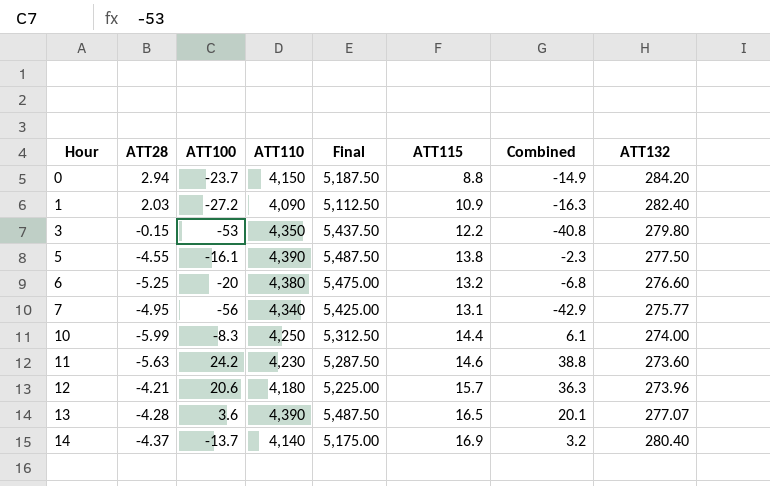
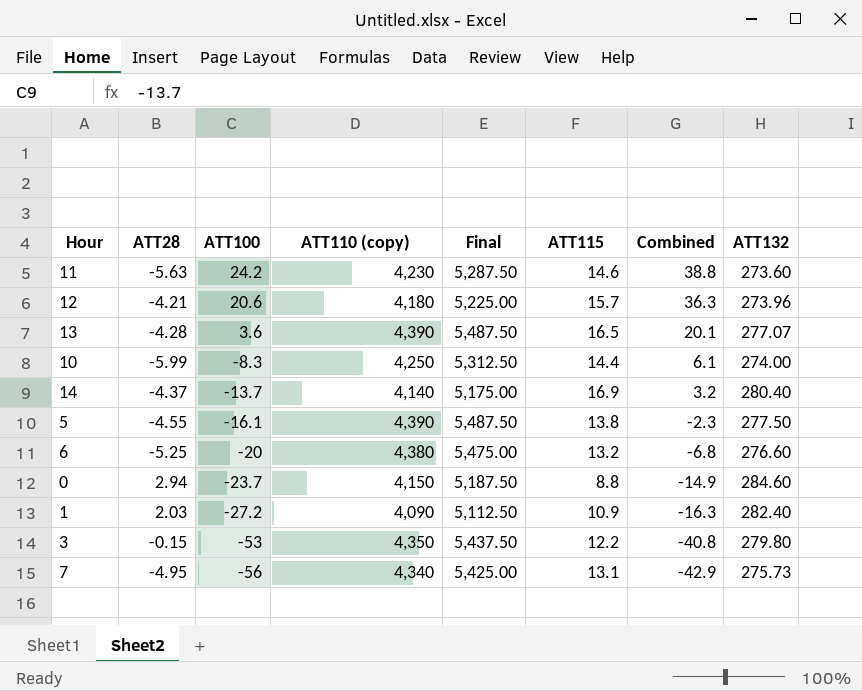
row order: Hour ascending -> ATT100 descending
column name: ATT110 -> ATT110 (copy)
0 | ATT132: 284.20 -> 284.60
7 | ATT132: 275.77 -> 275.73

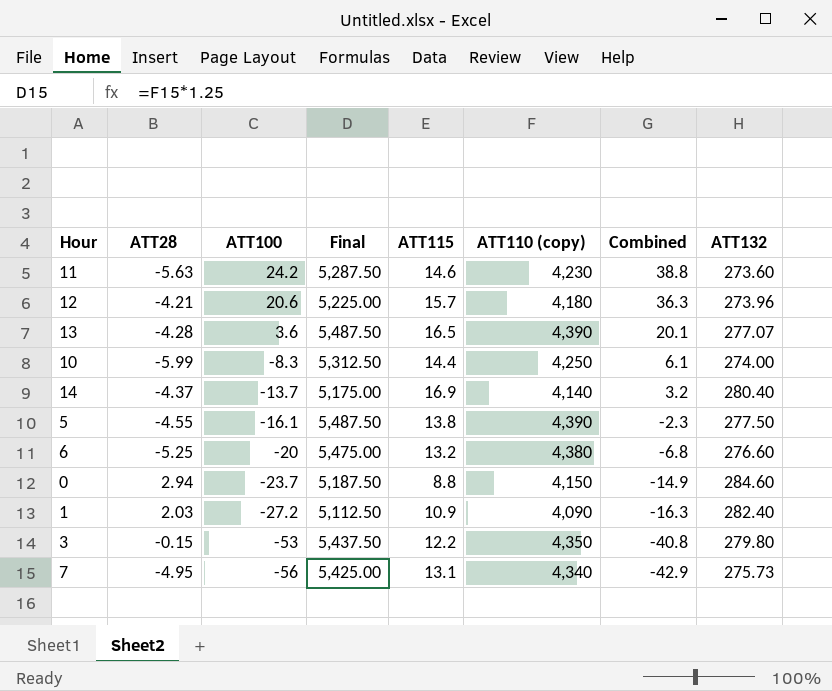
column ATT110 (copy) | position: 4 -> 6

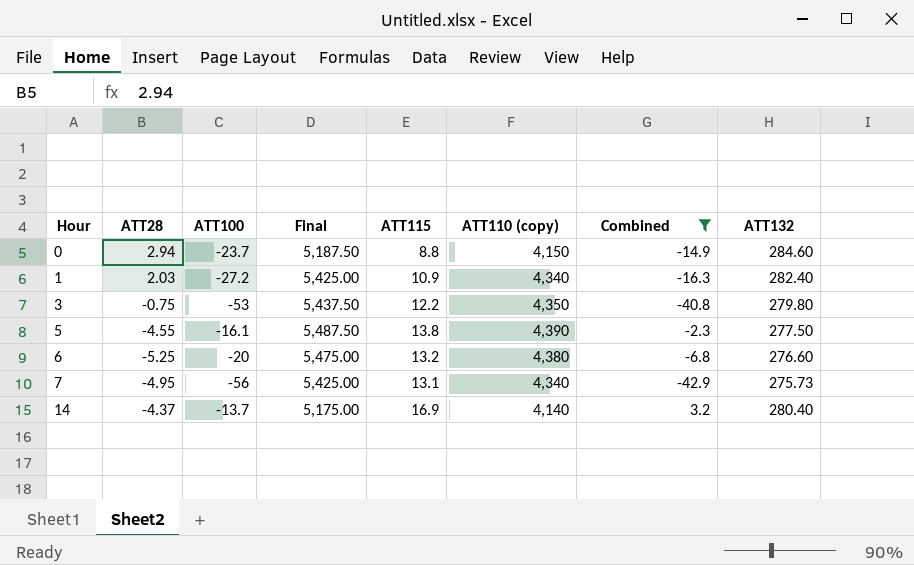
filter: none -> Combined <= 3.2
row order: ATT100 descending -> Hour ascending
1 | Final: 5,112.50 -> 5,425.00
1 | ATT110 (copy): 4,090 -> 4,340
3 | ATT28: -0.15 -> -0.75

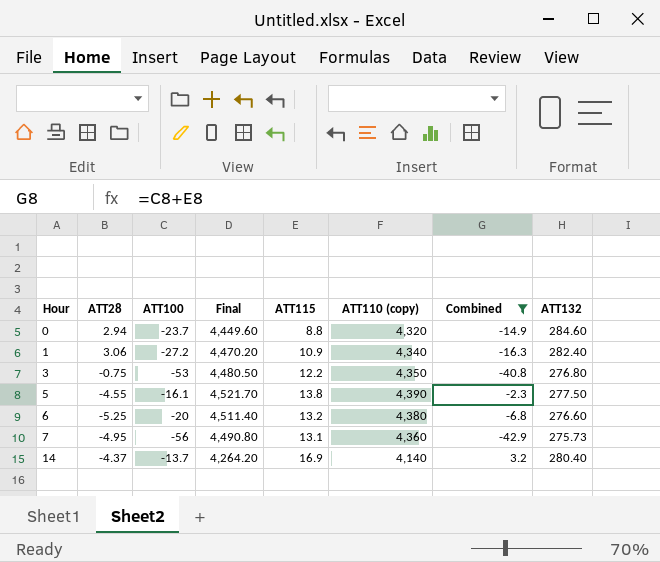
column Final | formula: [ATT110 (copy)] * 1.25 -> [ATT110 (copy)] * 1.03
0 | ATT110 (copy): 4,150 -> 4,320
1 | ATT28: 2.03 -> 3.06
3 | ATT132: 279.80 -> 276.80
7 | ATT110 (copy): 4,340 -> 4,360

